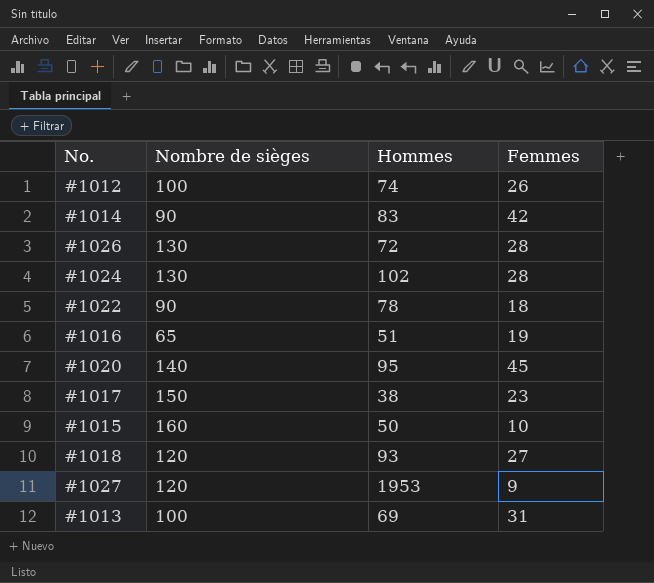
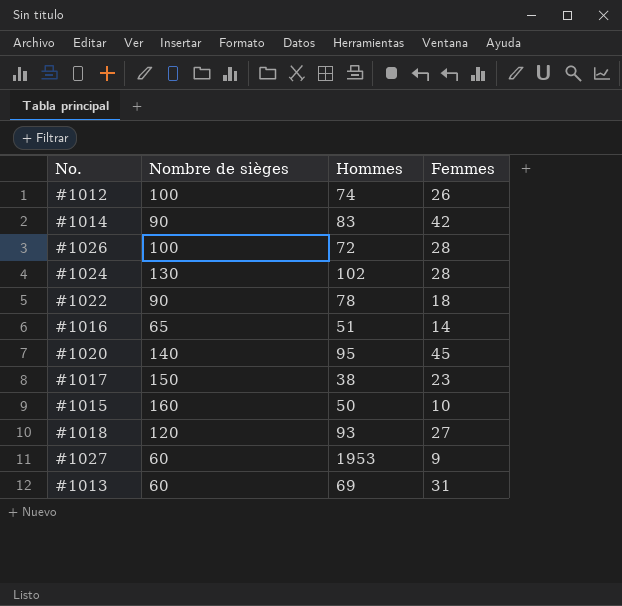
#1026 | Nombre de sièges: 130 -> 100
#1016 | Femmes: 19 -> 14
#1027 | Nombre de sièges: 120 -> 60
#1013 | Nombre de sièges: 100 -> 60

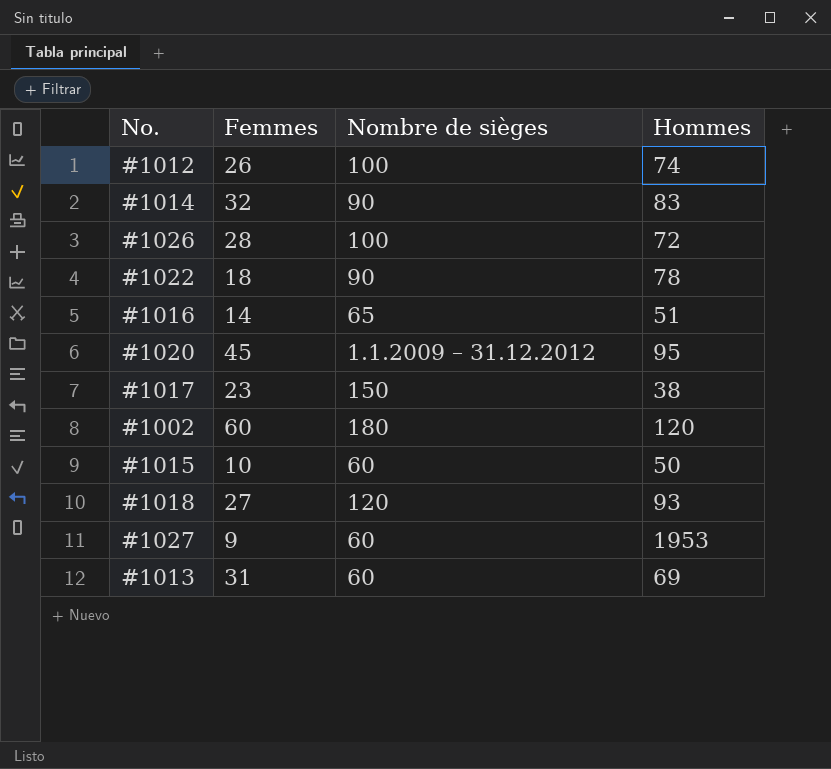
column Femmes | position: 4 -> 2
row #1024: 130 | 102 | 28 -> none
#1014 | Femmes: 42 -> 32
#1020 | Nombre de sièges: 140 -> 1.1.2009 – 31.12.2012
row #1002: none -> 60 | 180 | 120
#1015 | Nombre de sièges: 160 -> 60

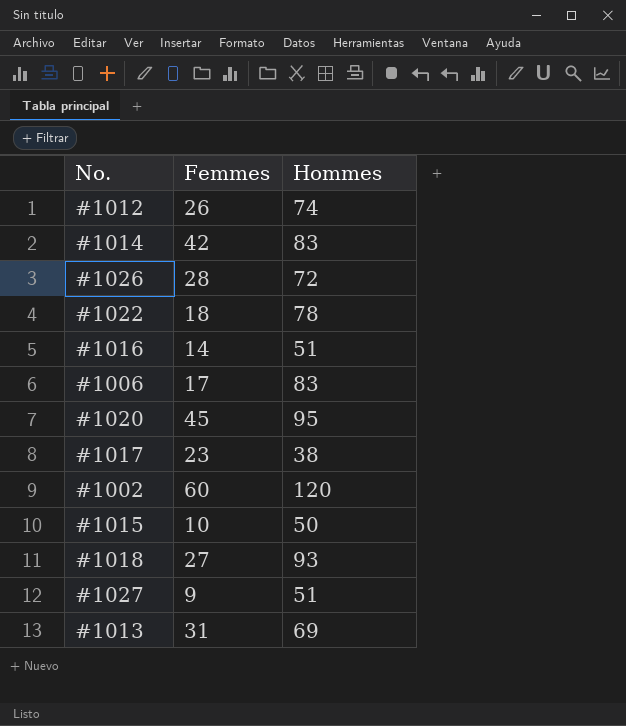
column Nombre de sièges | position: 3 -> none
#1014 | Femmes: 32 -> 42
row #1006: none -> 17 | 83
#1027 | Hommes: 1953 -> 51

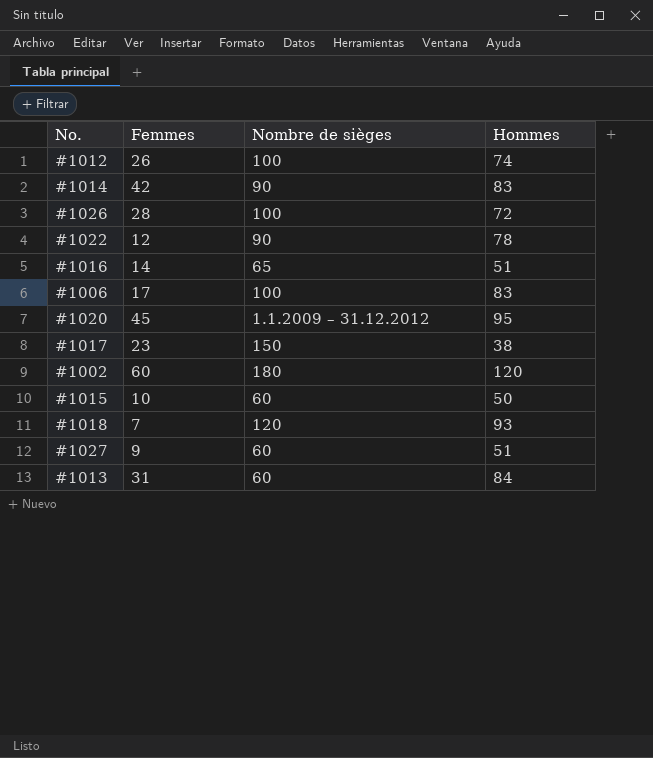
column Nombre de sièges | position: none -> 3
#1022 | Femmes: 18 -> 12
#1018 | Femmes: 27 -> 7
#1013 | Hommes: 69 -> 84

